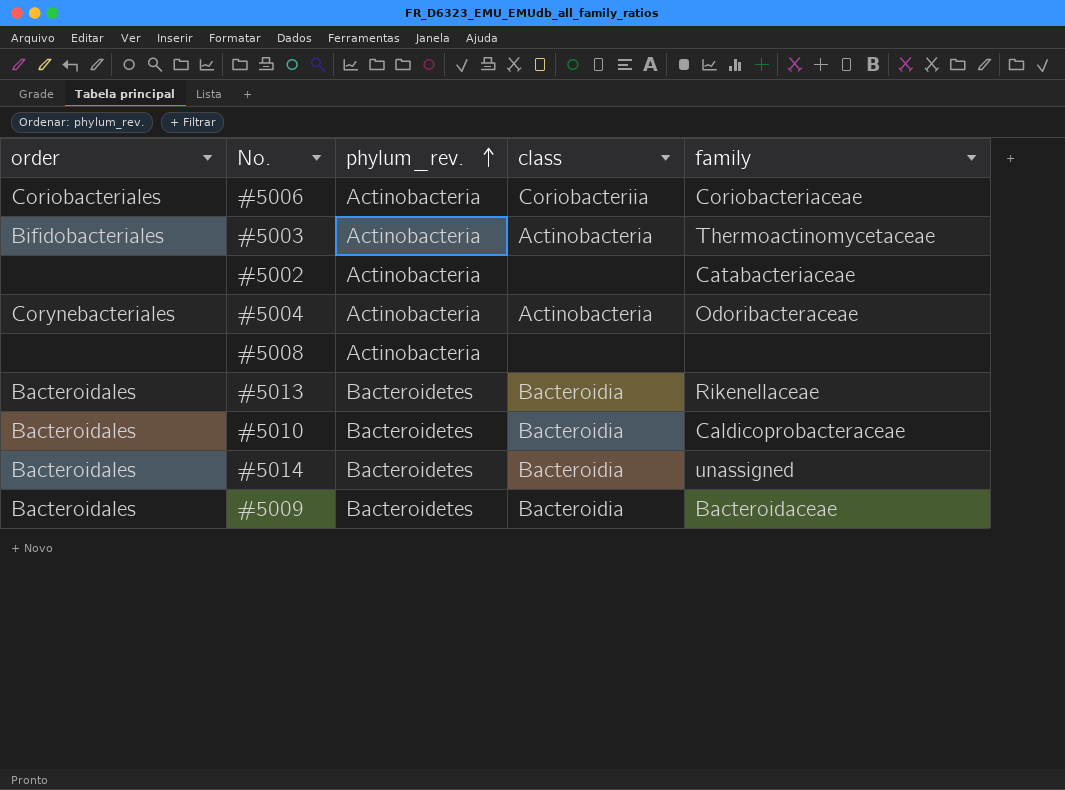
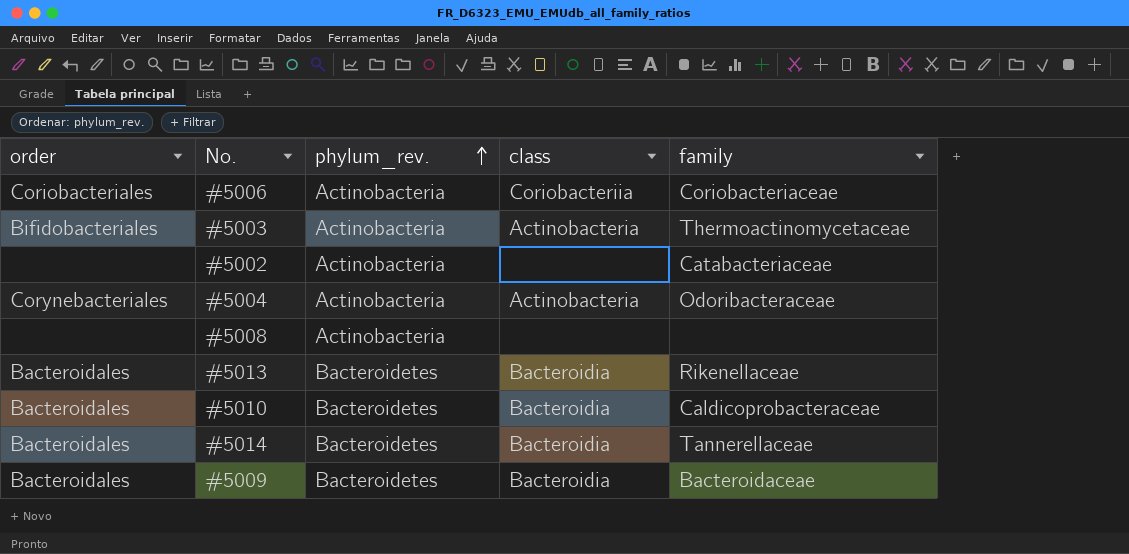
#5014 | family: unassigned -> Tannerellaceae

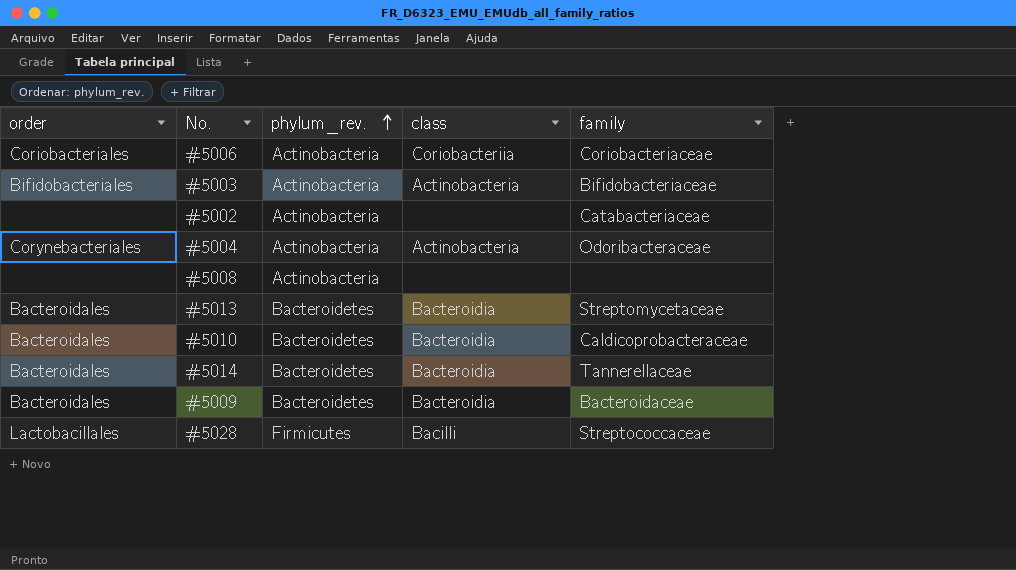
#5003 | family: Thermoactinomycetaceae -> Bifidobacteriaceae
#5013 | family: Rikenellaceae -> Streptomycetaceae
row #5028: none -> Lactobacillales | Firmicutes | Bacilli | Streptococcaceae

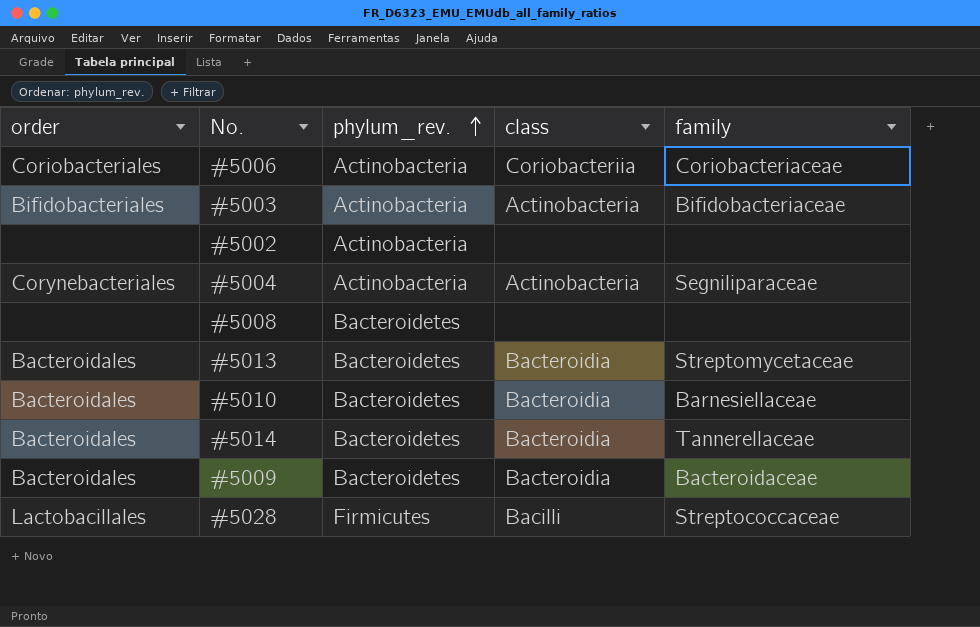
#5002 | family: Catabacteriaceae -> none
#5004 | family: Odoribacteraceae -> Segniliparaceae
#5008 | phylum_rev.: Actinobacteria -> Bacteroidetes
#5010 | family: Caldicoprobacteraceae -> Barnesiellaceae

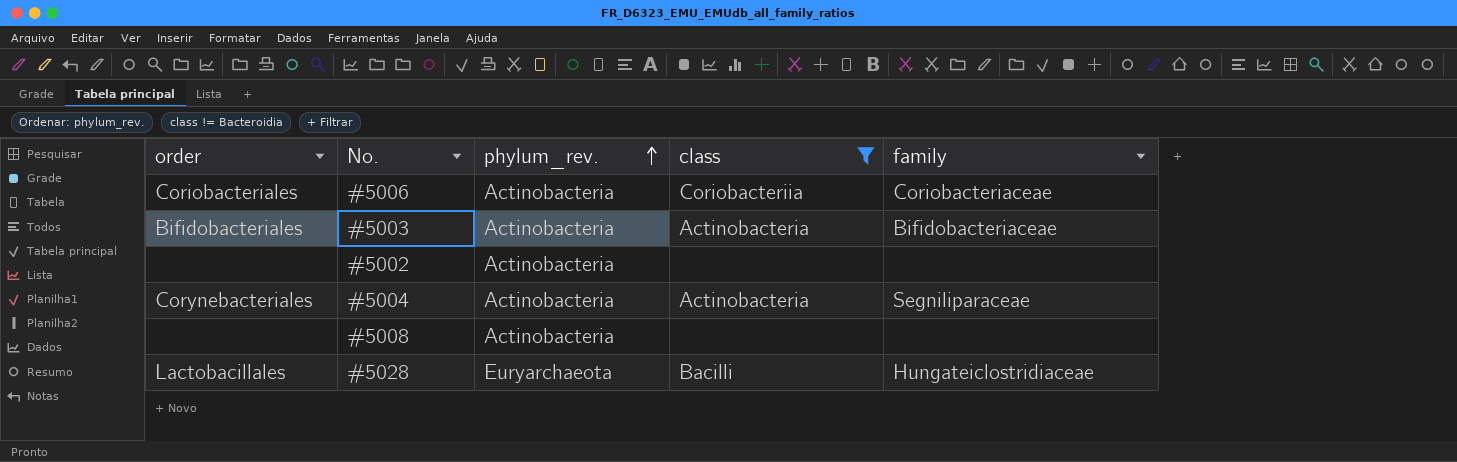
filter: none -> class != Bacteroidia
#5008 | phylum_rev.: Bacteroidetes -> Actinobacteria
#5028 | phylum_rev.: Firmicutes -> Euryarchaeota
#5028 | family: Streptococcaceae -> Hungateiclostridiaceae

